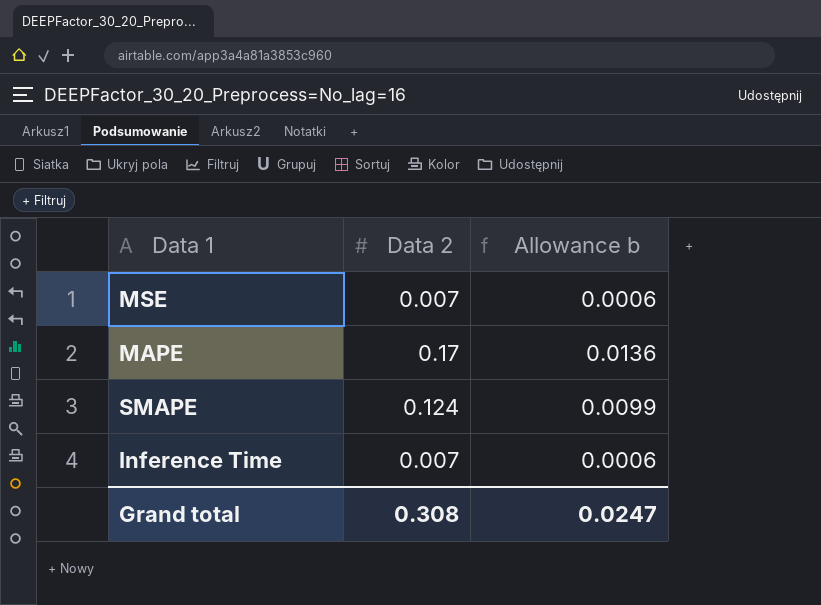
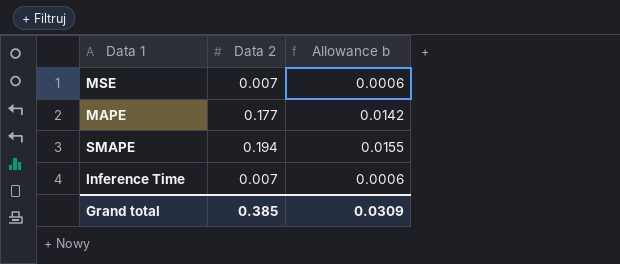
MAPE | Data 2: 0.17 -> 0.177
MAPE | Allowance b: 0.0136 -> 0.0142
SMAPE | Data 2: 0.124 -> 0.194
SMAPE | Allowance b: 0.0099 -> 0.0155
Grand total | Data 2: 0.308 -> 0.385
Grand total | Allowance b: 0.0247 -> 0.0309

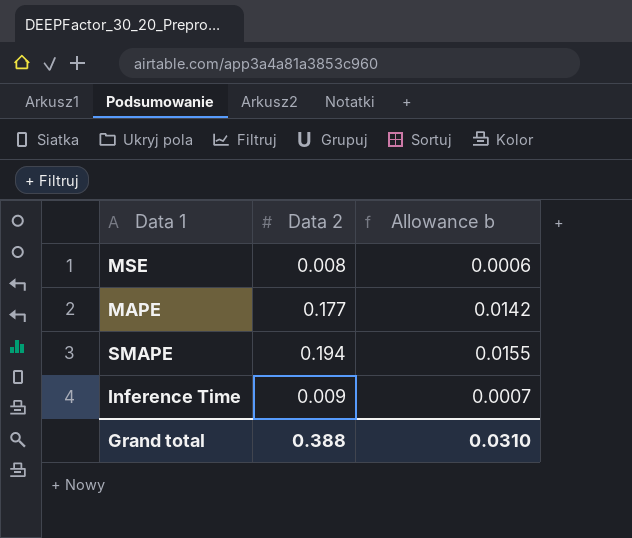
MSE | Data 2: 0.007 -> 0.008
Inference Time | Data 2: 0.007 -> 0.009
Inference Time | Allowance b: 0.0006 -> 0.0007
Grand total | Data 2: 0.385 -> 0.388
Grand total | Allowance b: 0.0309 -> 0.0310

